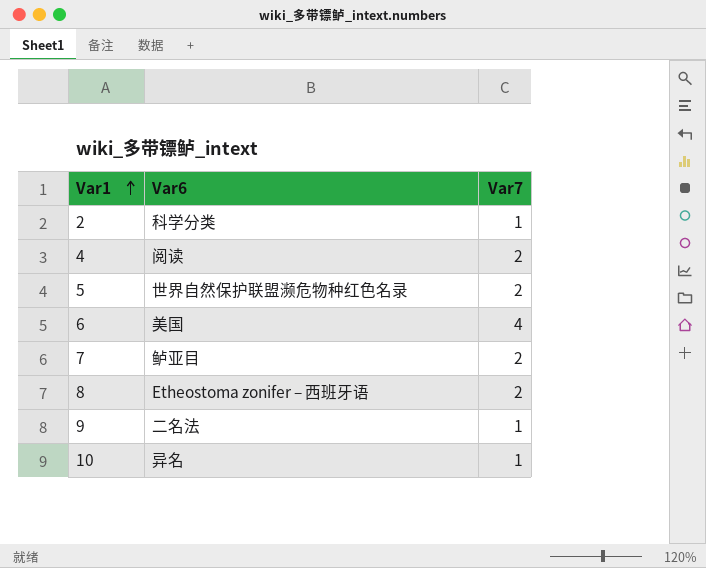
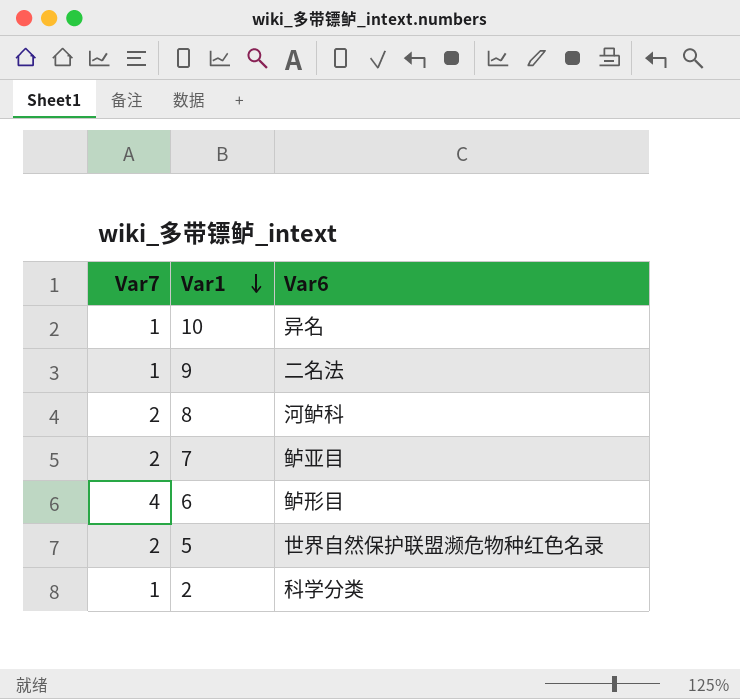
row order: Var1 ascending -> Var1 descending
column Var7 | position: 3 -> 1
row 4: 阅读 | 2 -> none
8 | Var6: Etheostoma zonifer – 西班牙语 -> 河鲈科
6 | Var6: 美国 -> 鲈形目

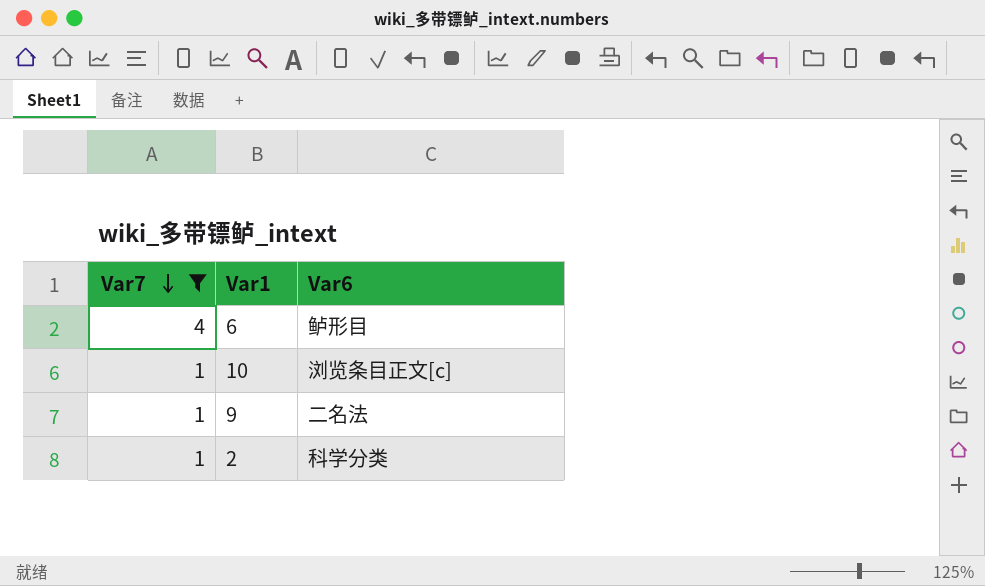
filter: none -> Var7 != 2
row order: Var1 descending -> Var7 descending
10 | Var6: 异名 -> 浏览条目正文[c]

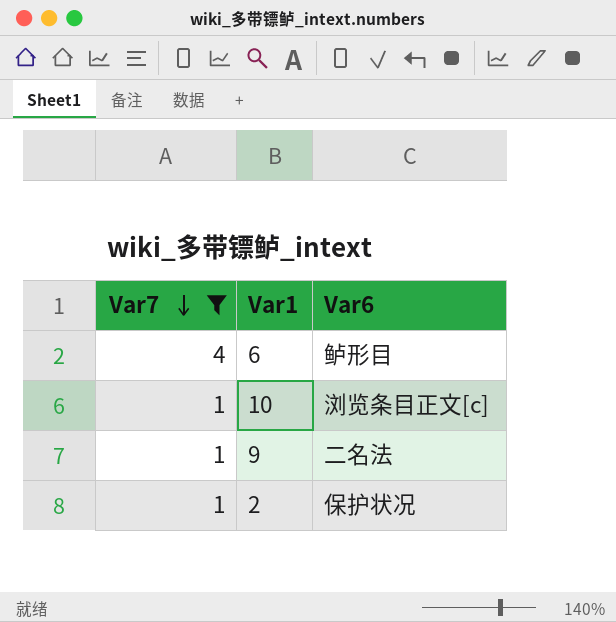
2 | Var6: 科学分类 -> 保护状况

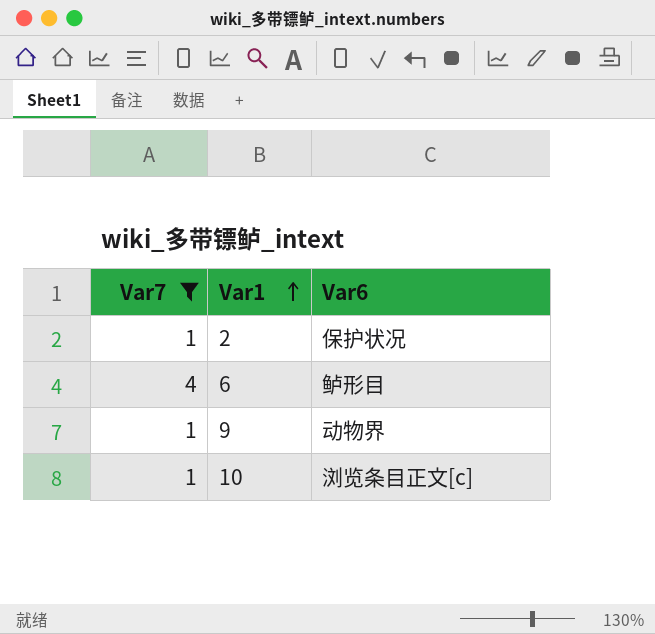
row order: Var7 descending -> Var1 ascending
9 | Var6: 二名法 -> 动物界

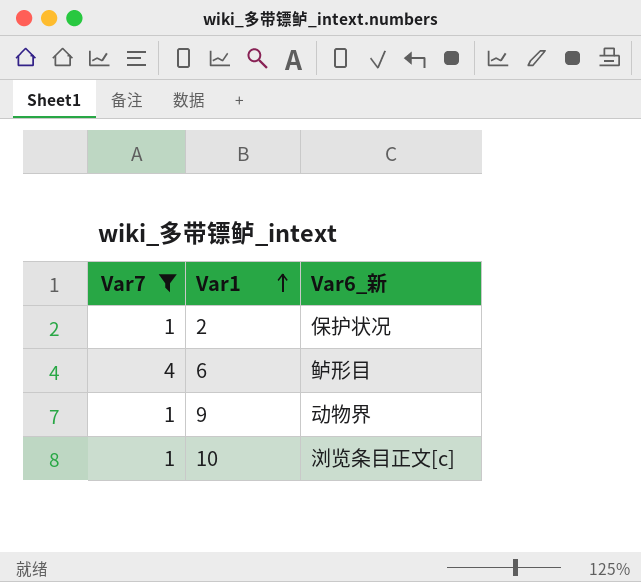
column name: Var6 -> Var6_新

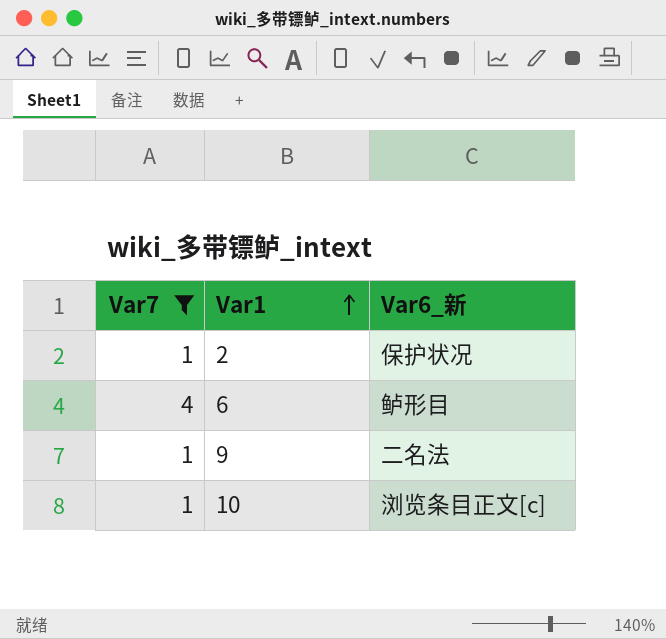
9 | Var6_新: 动物界 -> 二名法

